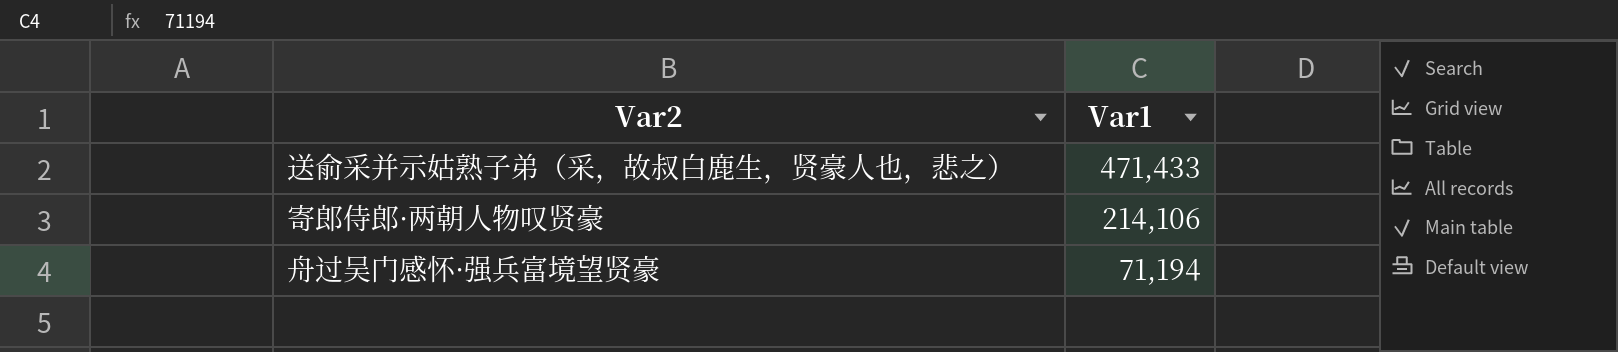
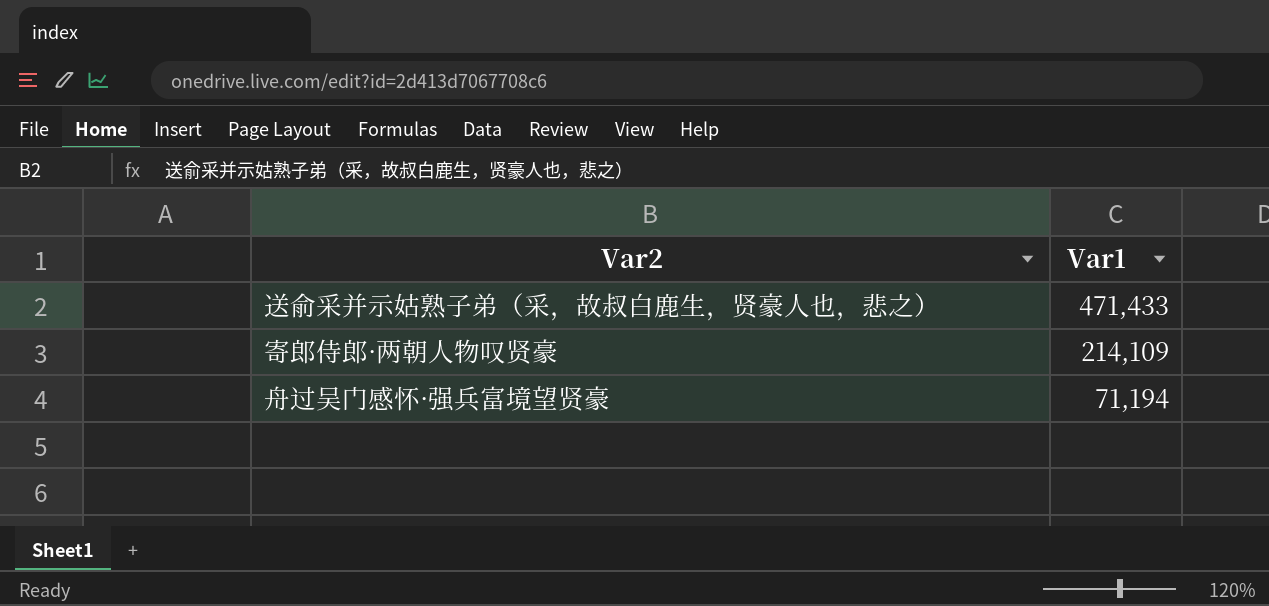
寄郎侍郎·两朝人物叹贤豪 | Var1: 214,106 -> 214,109

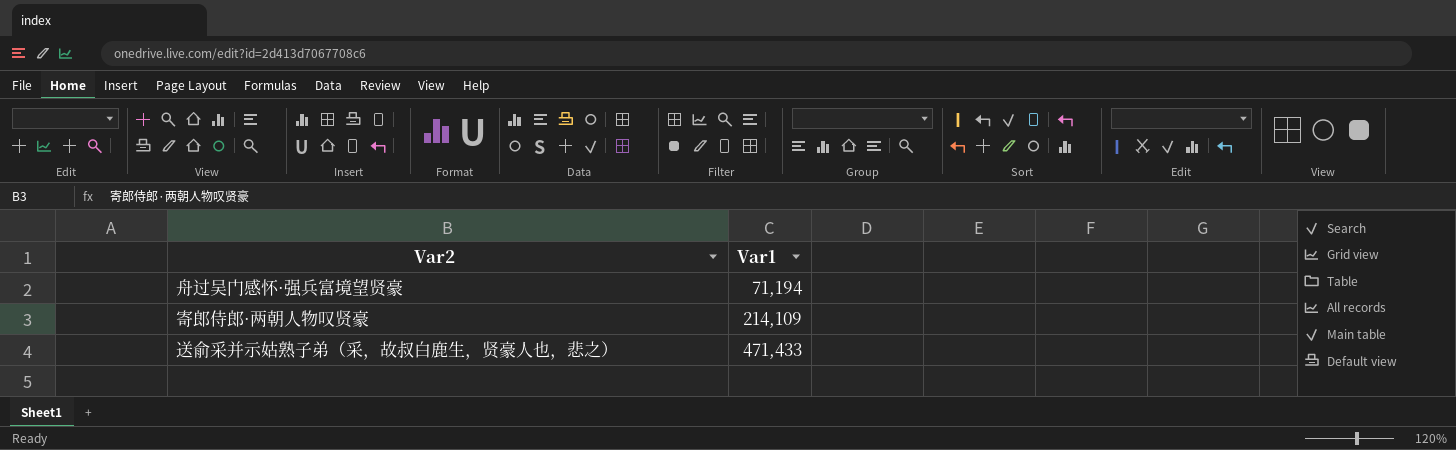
row order: Var1 descending -> Var1 ascending

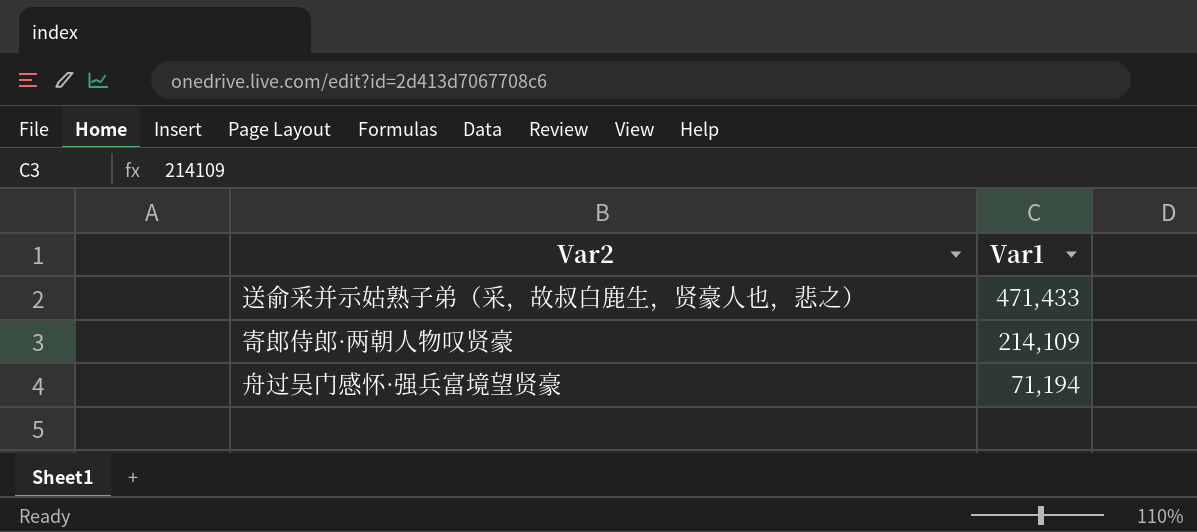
row order: Var1 ascending -> Var1 descending

